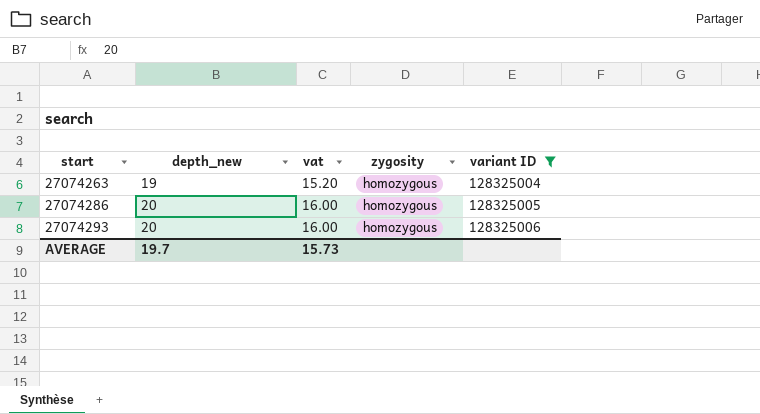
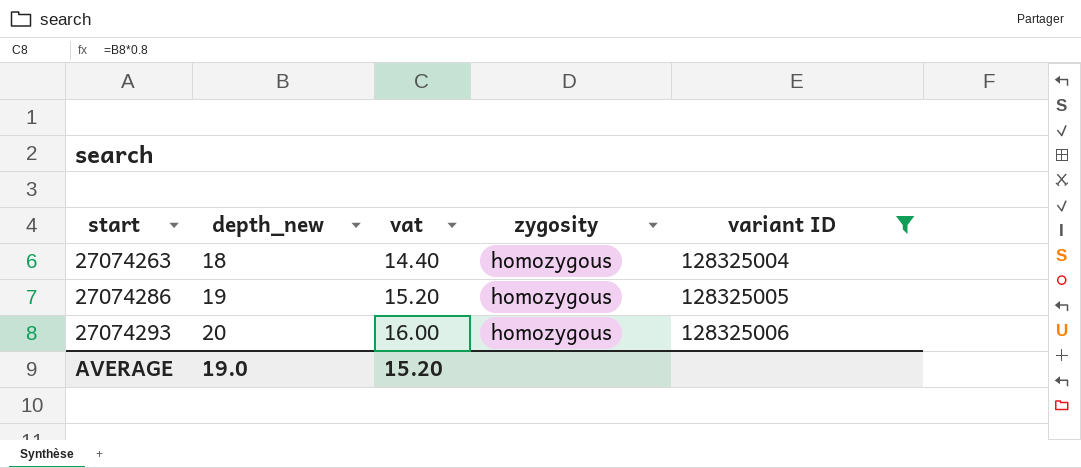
27074263 | depth_new: 19 -> 18
27074263 | vat: 15.20 -> 14.40
27074286 | depth_new: 20 -> 19
27074286 | vat: 16.00 -> 15.20
AVERAGE | depth_new: 19.7 -> 19.0
AVERAGE | vat: 15.73 -> 15.20

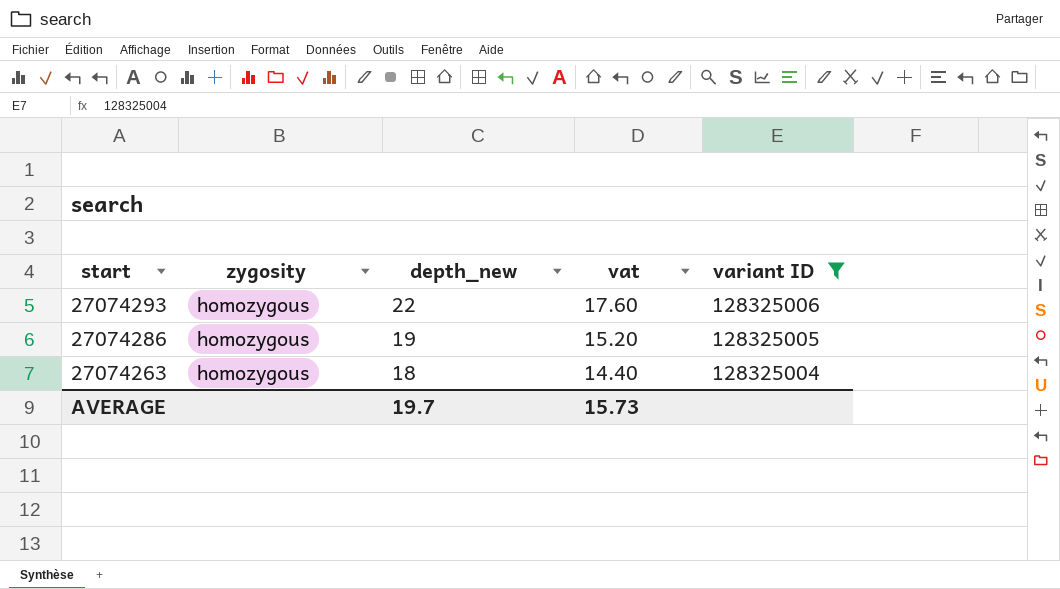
row order: start ascending -> start descending
column zygosity | position: 4 -> 2
27074293 | depth_new: 20 -> 22
27074293 | vat: 16.00 -> 17.60
AVERAGE | depth_new: 19.0 -> 19.7
AVERAGE | vat: 15.20 -> 15.73

